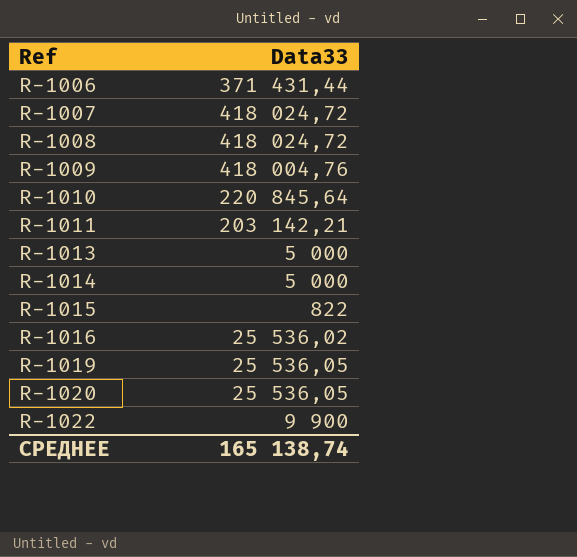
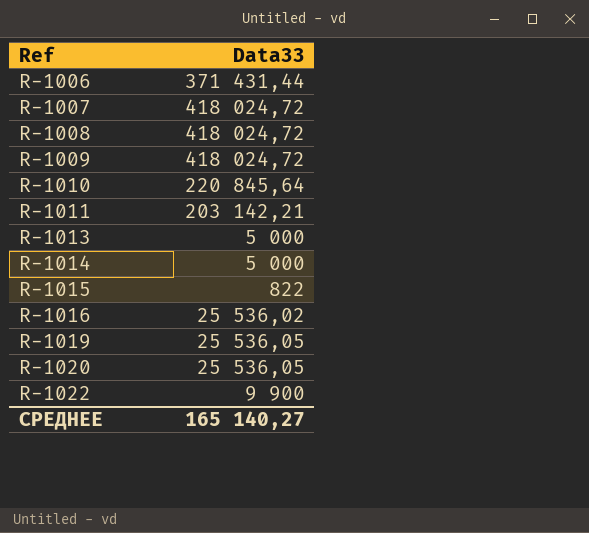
R-1009 | Data33: 418 004,76 -> 418 024,72
СРЕДНЕЕ | Data33: 165 138,74 -> 165 140,27

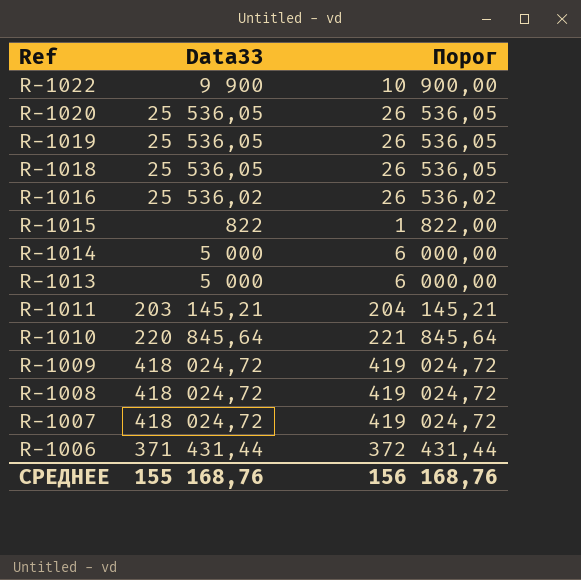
row order: Ref ascending -> Ref descending
column Порог | formula: none -> [Data33] + 1000
row R-1018: none -> 25 536,05 | 26 536,05
R-1011 | Data33: 203 142,21 -> 203 145,21
СРЕДНЕЕ | Data33: 165 140,27 -> 155 168,76

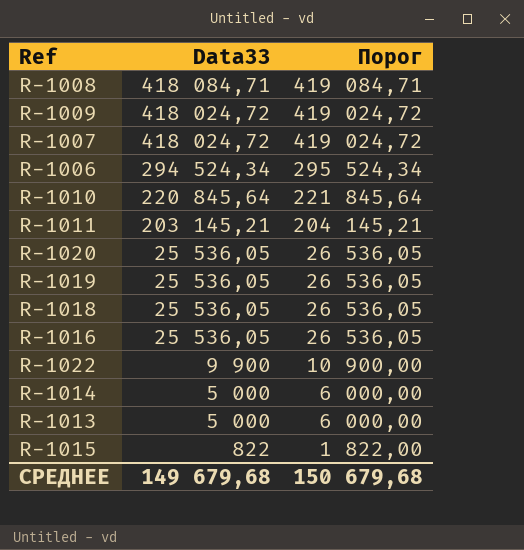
row order: Ref descending -> Data33 descending
R-1008 | Data33: 418 024,72 -> 418 084,71
R-1008 | Порог: 419 024,72 -> 419 084,71
R-1006 | Data33: 371 431,44 -> 294 524,34
R-1006 | Порог: 372 431,44 -> 295 524,34
R-1016 | Data33: 25 536,02 -> 25 536,05
R-1016 | Порог: 26 536,02 -> 26 536,05
СРЕДНЕЕ | Data33: 155 168,76 -> 149 679,68
СРЕДНЕЕ | Порог: 156 168,76 -> 150 679,68

